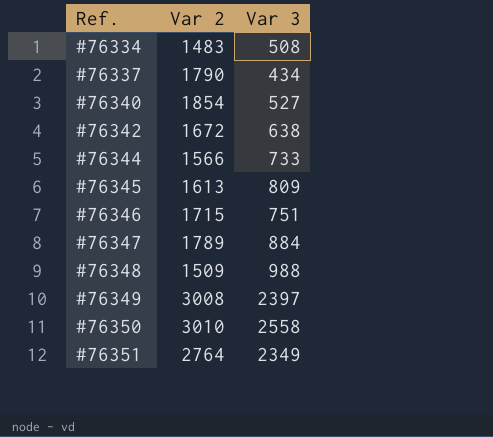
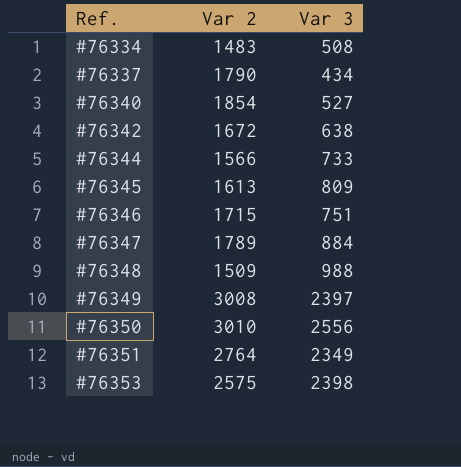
#76350 | Var 3: 2558 -> 2556
row #76353: none -> 2575 | 2398

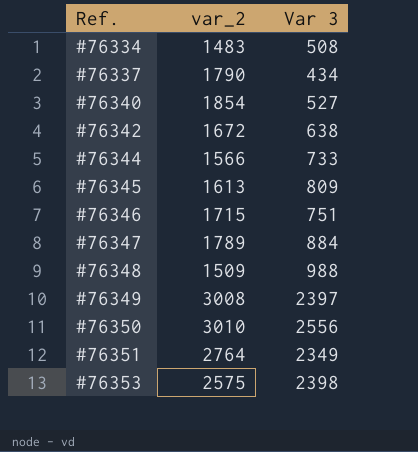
column name: Var 2 -> var_2

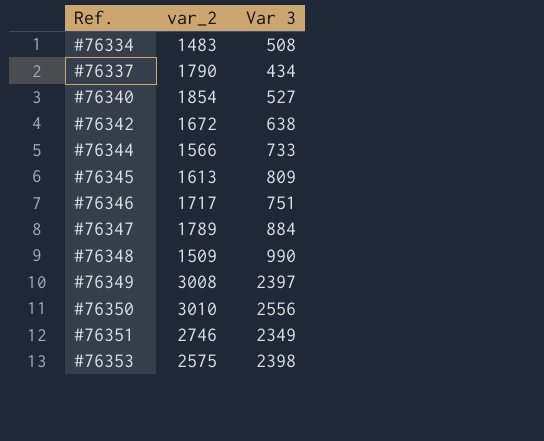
#76346 | var_2: 1715 -> 1717
#76348 | Var 3: 988 -> 990
#76351 | var_2: 2764 -> 2746

